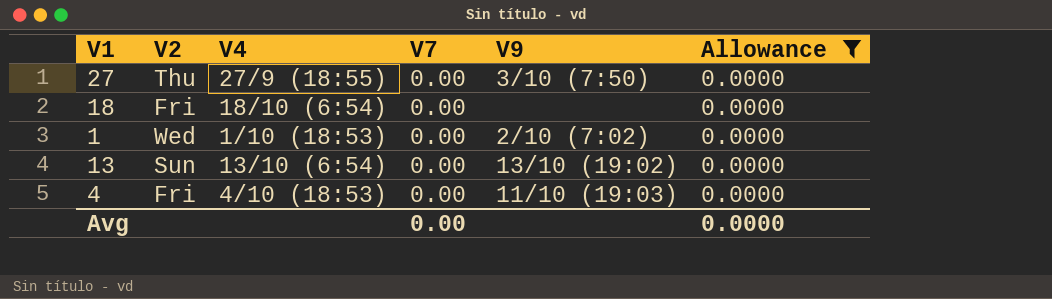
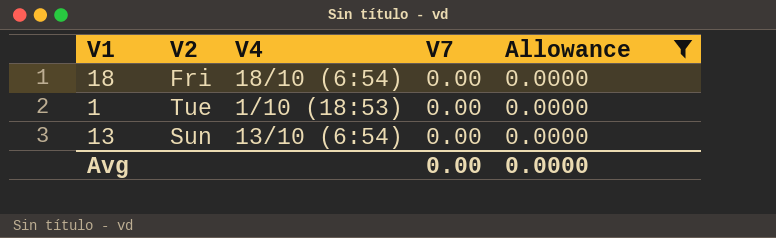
column V9 | position: 5 -> none
row 27: Thu | 27/9 (18:55) | 0.00 | 3/10 (7:50) | 0.0000 -> none
row 4: Fri | 4/10 (18:53) | 0.00 | 11/10 (19:03) | 0.0000 -> none
1 | V2: Wed -> Tue

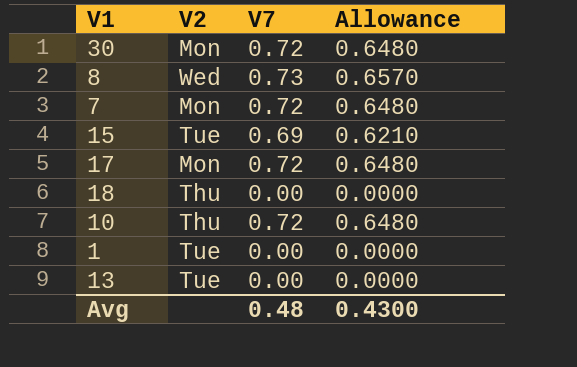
filter: Allowance = 0.0000 -> none
column V4 | position: 3 -> none
18 | V2: Fri -> Thu
13 | V2: Sun -> Tue
Avg | V7: 0.00 -> 0.48
Avg | Allowance: 0.0000 -> 0.4300

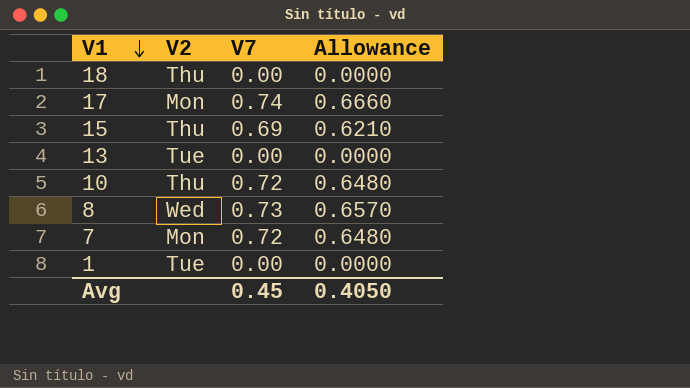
row order: none -> V1 descending
row 30: Mon | 0.72 | 0.6480 -> none
17 | V7: 0.72 -> 0.74
17 | Allowance: 0.6480 -> 0.6660
15 | V2: Tue -> Thu
Avg | V7: 0.48 -> 0.45
Avg | Allowance: 0.4300 -> 0.4050

